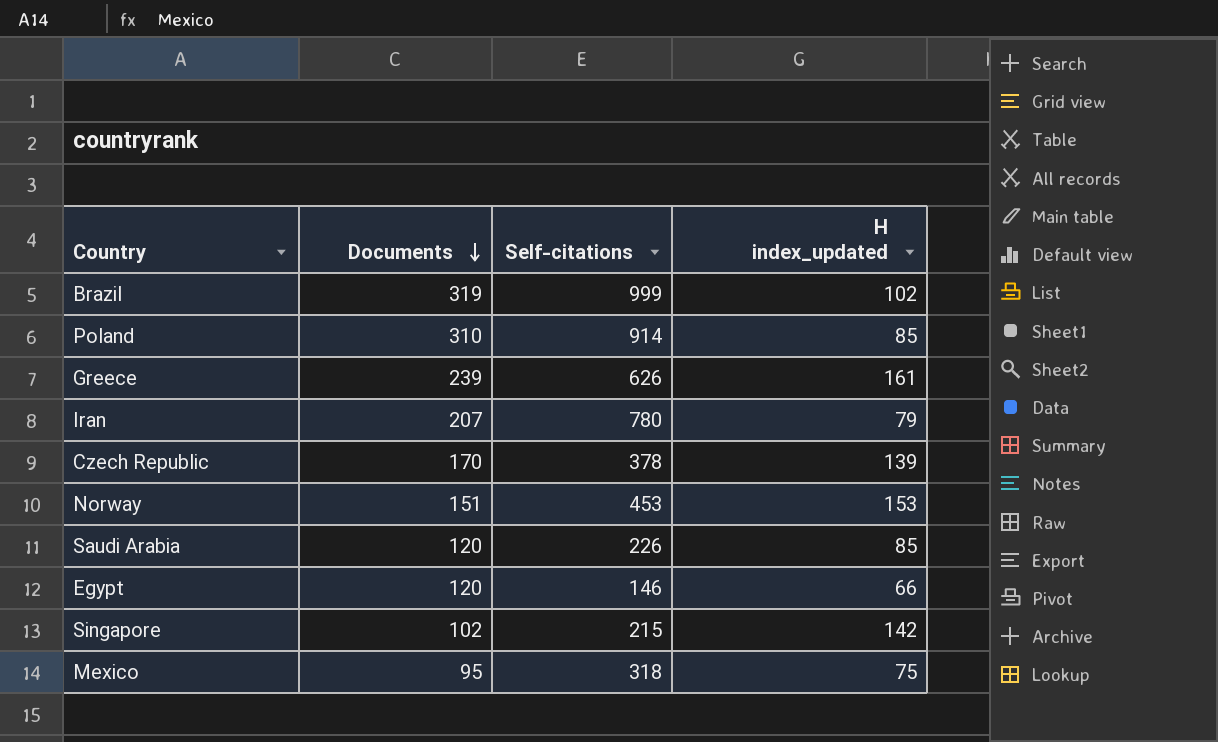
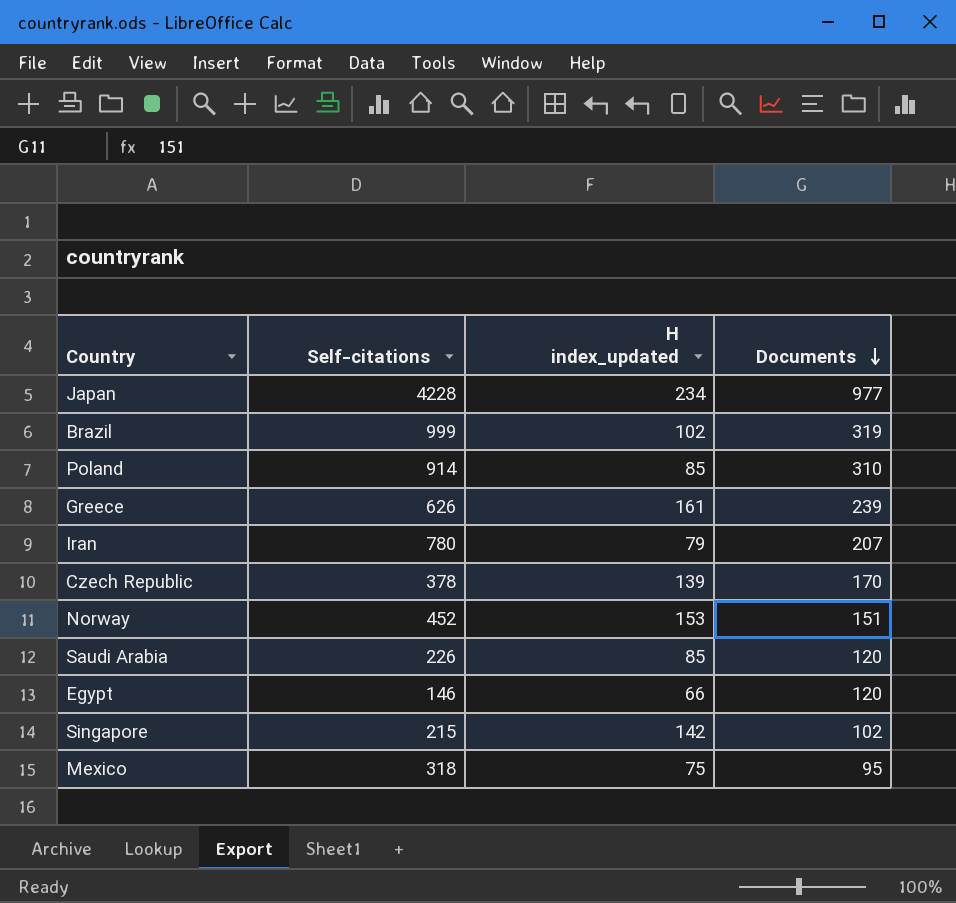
column Documents | position: 2 -> 4
row Japan: none -> 4228 | 234 | 977
Norway | Self-citations: 453 -> 452

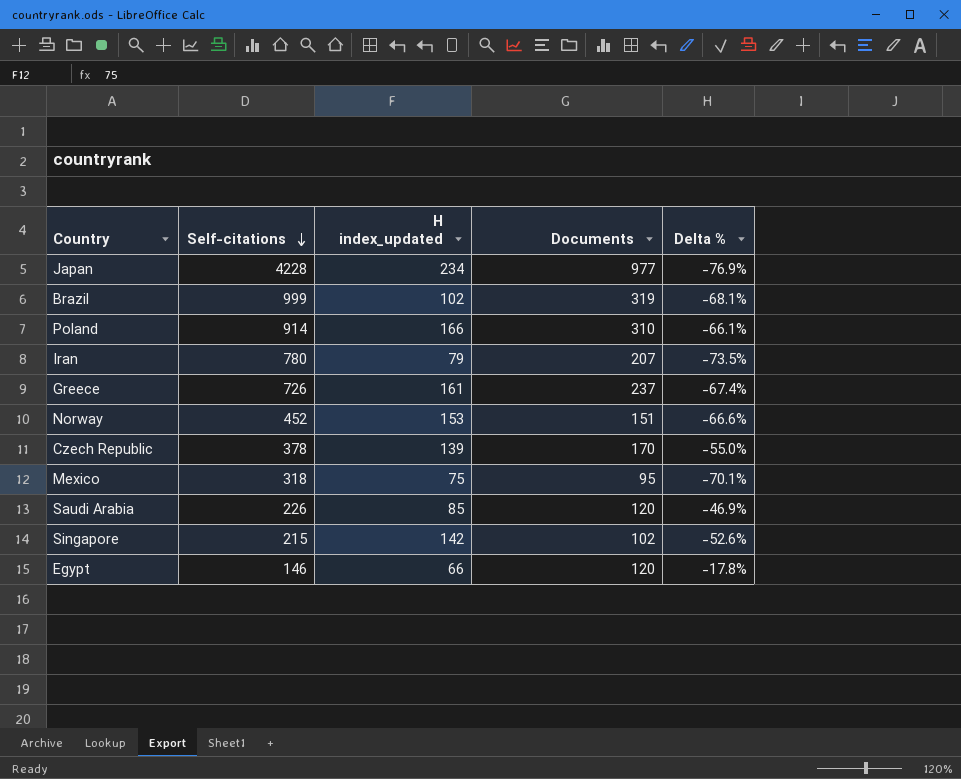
row order: Documents descending -> Self-citations descending
column Delta % | formula: none -> ([Documents] - [Self-citations]) / [Self-citations]
Poland | H index_updated: 85 -> 166
Greece | Self-citations: 626 -> 726
Greece | Documents: 239 -> 237

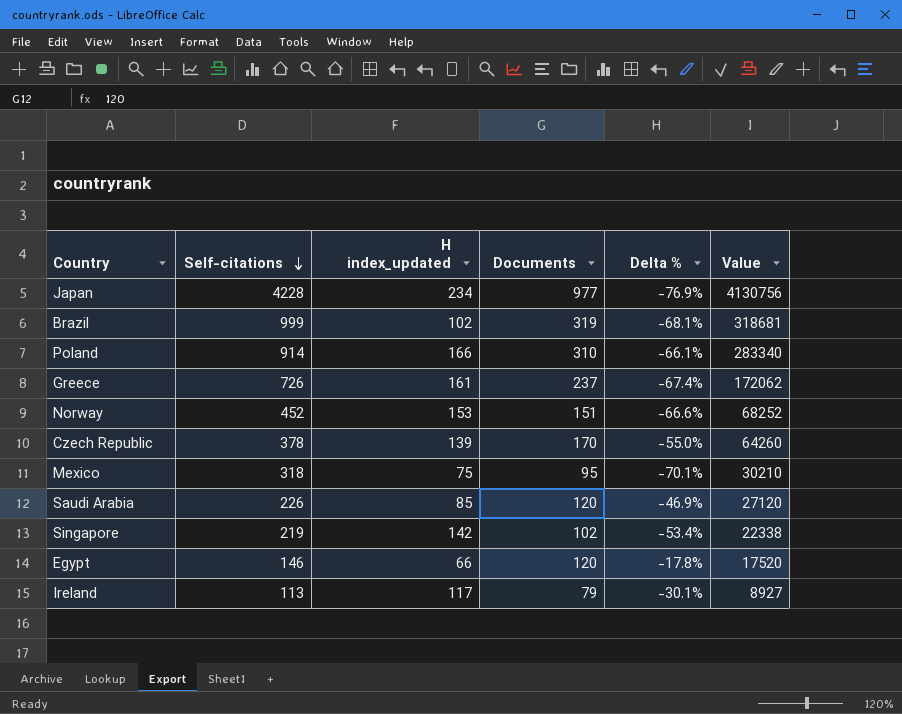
column Value | formula: none -> [Self-citations] * [Documents]
row Iran: 780 | 79 | 207 | -73.5% -> none
Singapore | Self-citations: 215 -> 219
Singapore | Delta %: -52.6% -> -53.4%
row Ireland: none -> 113 | 117 | 79 | -30.1% | 8927

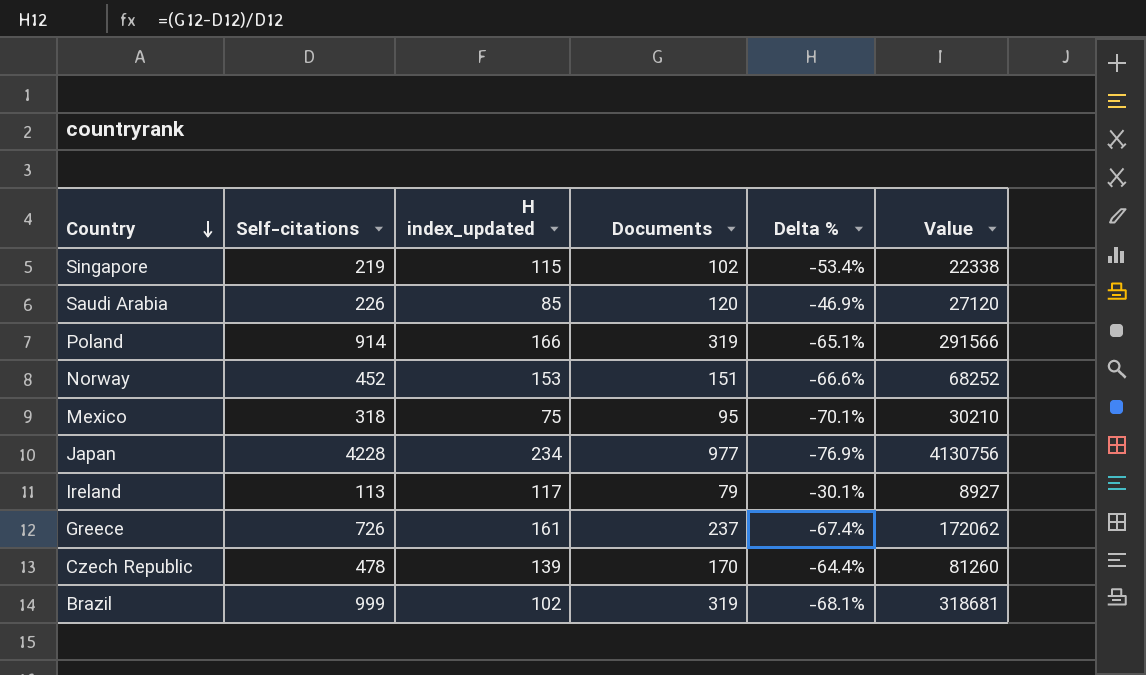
row order: Self-citations descending -> Country descending
row Egypt: 146 | 66 | 120 | -17.8% | 17520 -> none
Singapore | H index_updated: 142 -> 115
Poland | Documents: 310 -> 319
Poland | Delta %: -66.1% -> -65.1%
Poland | Value: 283340 -> 291566
Czech Republic | Self-citations: 378 -> 478
Czech Republic | Delta %: -55.0% -> -64.4%
Czech Republic | Value: 64260 -> 81260

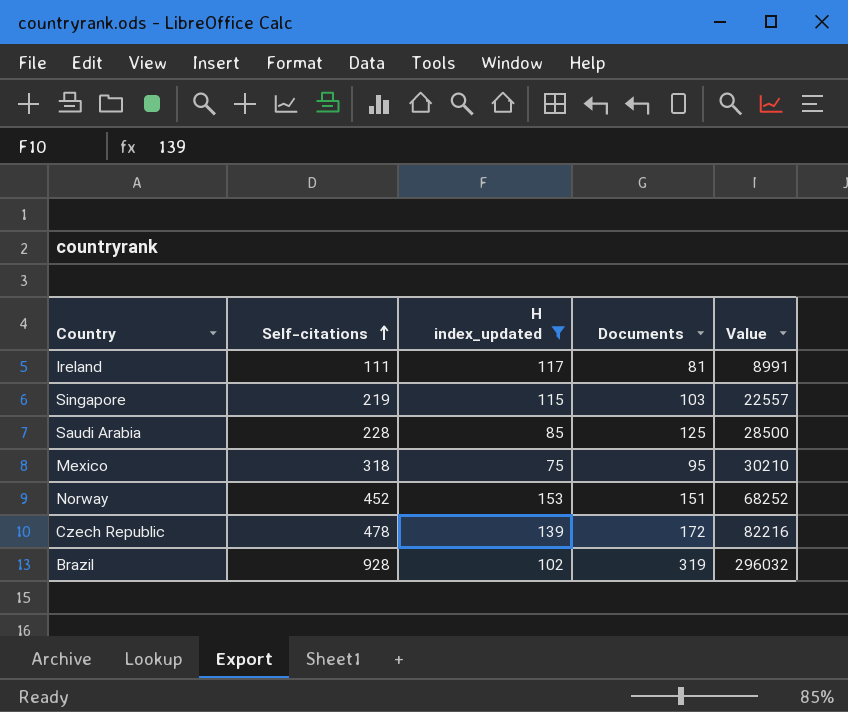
filter: none -> H index_updated <= 153
row order: Country descending -> Self-citations ascending
column Delta % | formula: ([Documents] - [Self-citations]) / [Self-citations] -> none
Ireland | Self-citations: 113 -> 111
Ireland | Documents: 79 -> 81
Ireland | Value: 8927 -> 8991
Singapore | Documents: 102 -> 103
Singapore | Value: 22338 -> 22557
Saudi Arabia | Self-citations: 226 -> 228
Saudi Arabia | Documents: 120 -> 125
Saudi Arabia | Value: 27120 -> 28500
Czech Republic | Documents: 170 -> 172
Czech Republic | Value: 81260 -> 82216
Brazil | Self-citations: 999 -> 928
Brazil | Value: 318681 -> 296032

